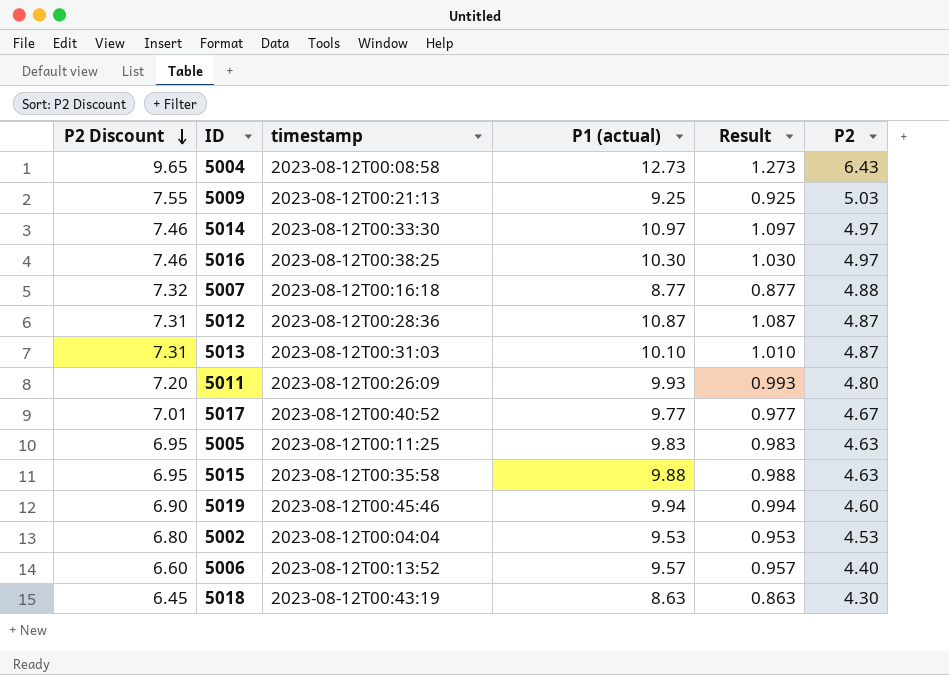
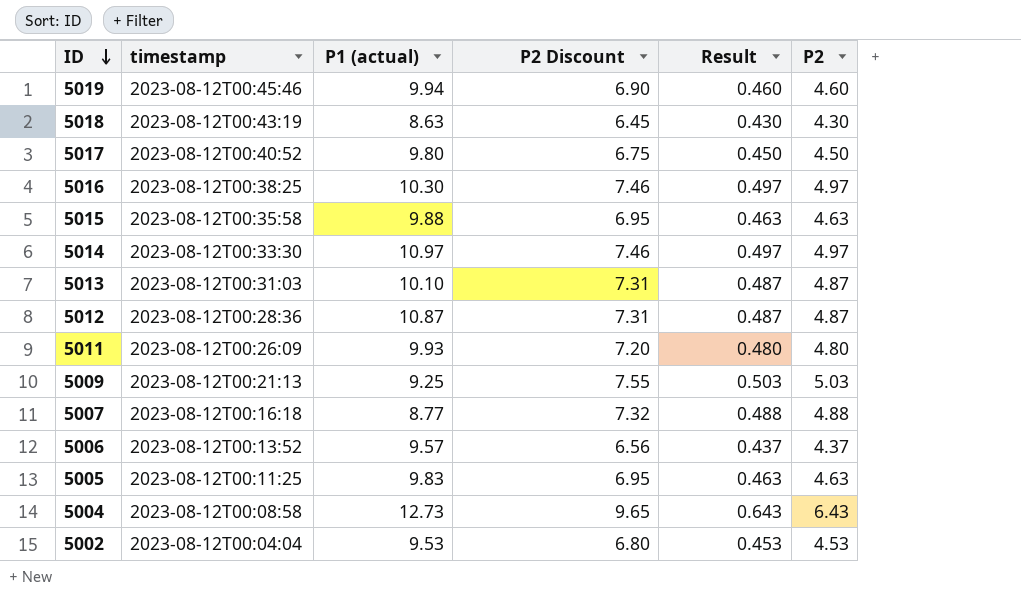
row order: P2 Discount descending -> ID descending
column P2 Discount | position: 1 -> 4
column Result | formula: [P1 (actual)] * 0.1 -> [P2] * 0.1
5017 | P1 (actual): 9.77 -> 9.80
5017 | P2 Discount: 7.01 -> 6.75
5017 | P2: 4.67 -> 4.50
5006 | P2 Discount: 6.60 -> 6.56
5006 | P2: 4.40 -> 4.37

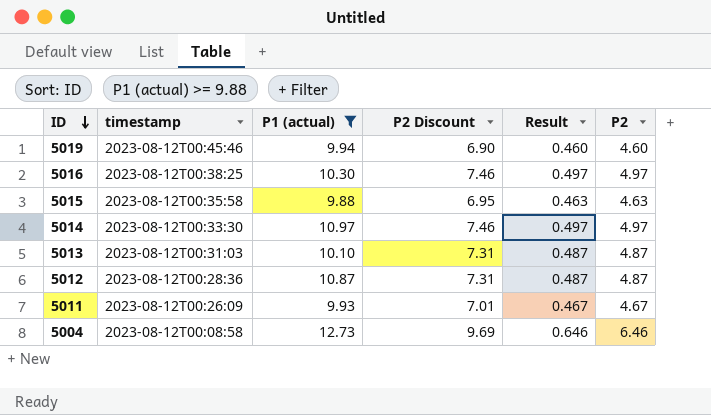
filter: none -> P1 (actual) >= 9.88
5011 | P2 Discount: 7.20 -> 7.01
5011 | Result: 0.480 -> 0.467
5011 | P2: 4.80 -> 4.67
5004 | P2 Discount: 9.65 -> 9.69
5004 | Result: 0.643 -> 0.646
5004 | P2: 6.43 -> 6.46

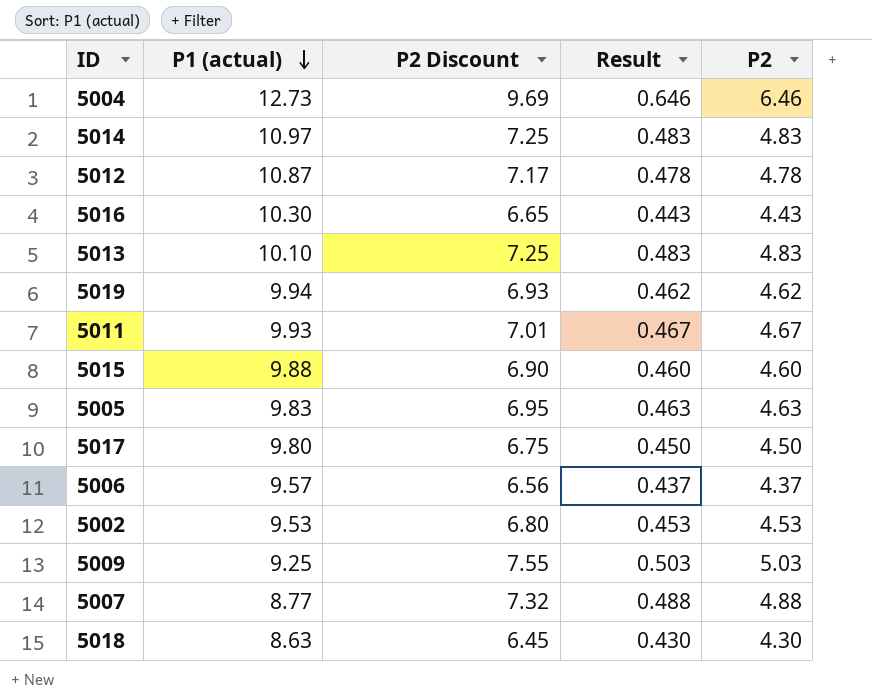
filter: P1 (actual) >= 9.88 -> none
row order: ID descending -> P1 (actual) descending
column timestamp | position: 2 -> none
5014 | P2 Discount: 7.46 -> 7.25
5014 | Result: 0.497 -> 0.483
5014 | P2: 4.97 -> 4.83
5012 | P2 Discount: 7.31 -> 7.17
5012 | Result: 0.487 -> 0.478
5012 | P2: 4.87 -> 4.78
5016 | P2 Discount: 7.46 -> 6.65
5016 | Result: 0.497 -> 0.443
5016 | P2: 4.97 -> 4.43
5013 | P2 Discount: 7.31 -> 7.25
5013 | Result: 0.487 -> 0.483
5013 | P2: 4.87 -> 4.83
5019 | P2 Discount: 6.90 -> 6.93
5019 | Result: 0.460 -> 0.462
5019 | P2: 4.60 -> 4.62
5015 | P2 Discount: 6.95 -> 6.90
5015 | Result: 0.463 -> 0.460
5015 | P2: 4.63 -> 4.60

